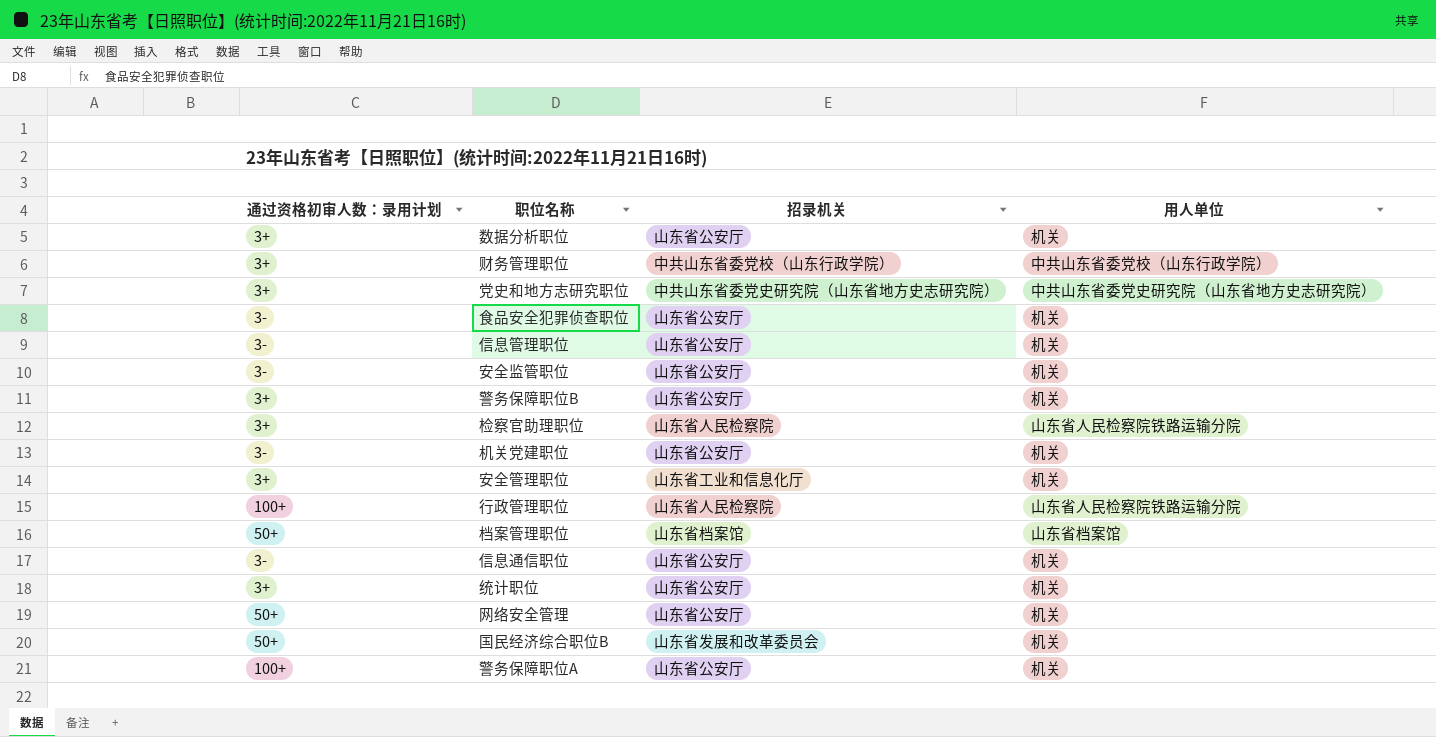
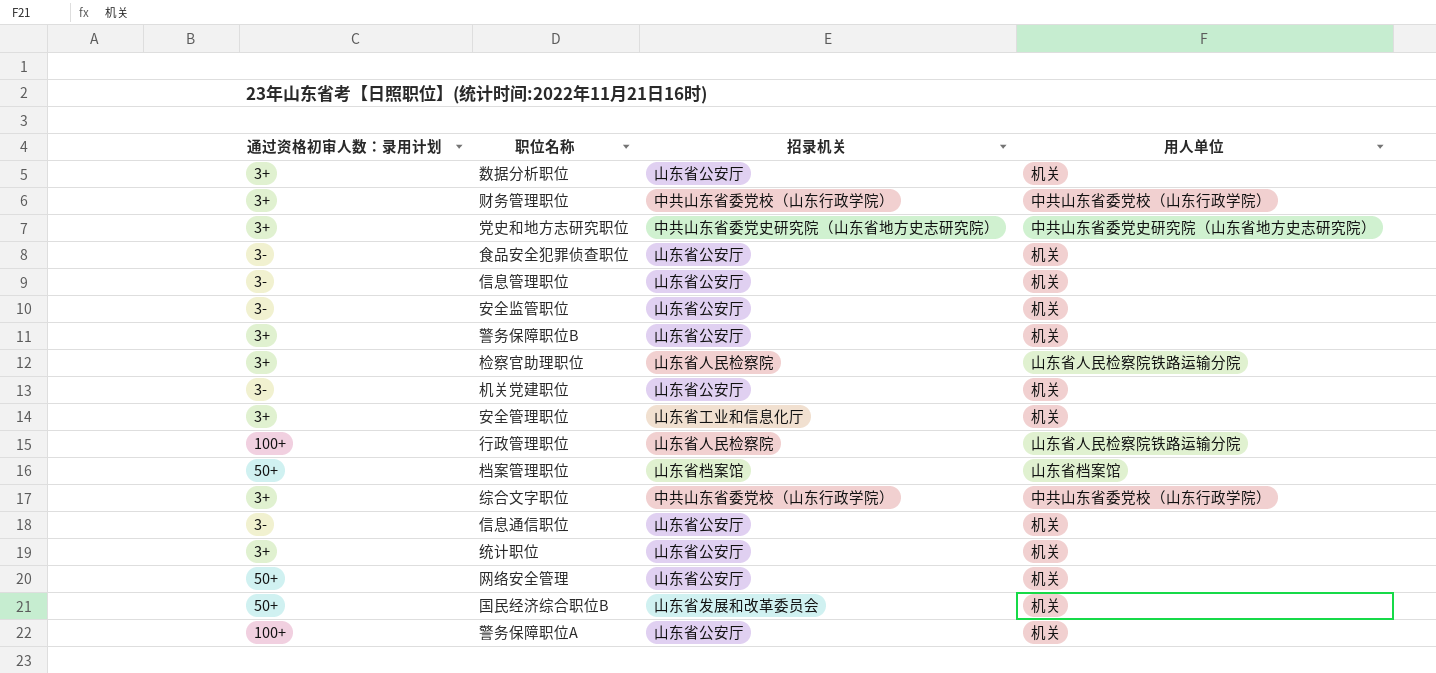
row 综合文字职位: none -> 3+ | 中共山东省委党校（山东行政学院） | 中共山东省委党校（山东行政学院）

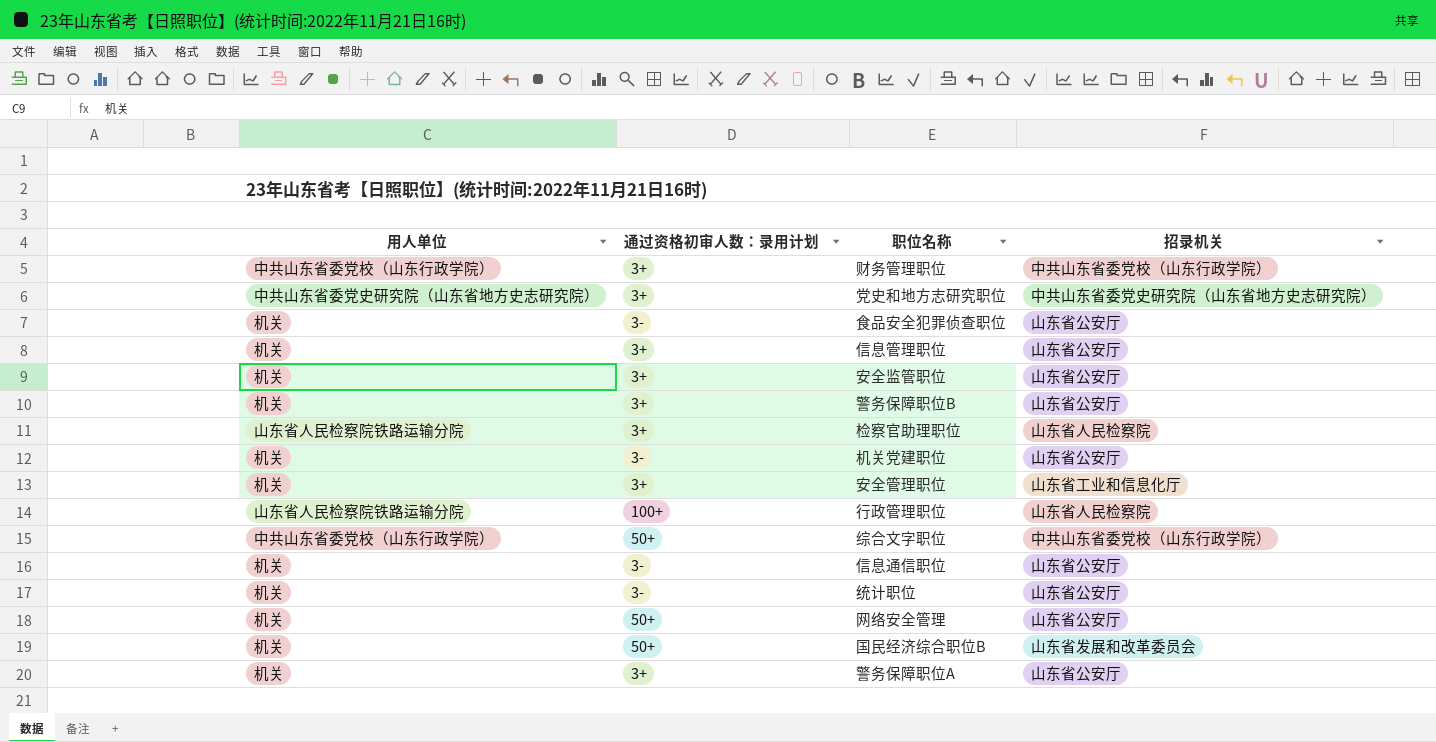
column 用人单位 | position: 4 -> 1
row 数据分析职位: 3+ | 山东省公安厅 | 机关 -> none
row 档案管理职位: 50+ | 山东省档案馆 | 山东省档案馆 -> none
信息管理职位 | 通过资格初审人数：录用计划: 3- -> 3+
安全监管职位 | 通过资格初审人数：录用计划: 3- -> 3+
综合文字职位 | 通过资格初审人数：录用计划: 3+ -> 50+
统计职位 | 通过资格初审人数：录用计划: 3+ -> 3-
警务保障职位A | 通过资格初审人数：录用计划: 100+ -> 3+

